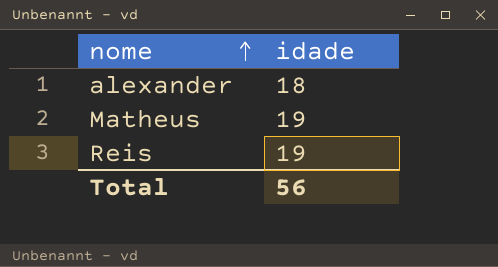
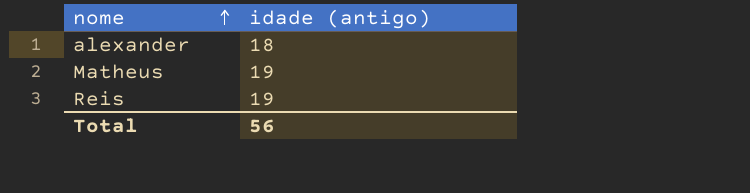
column name: idade -> idade (antigo)

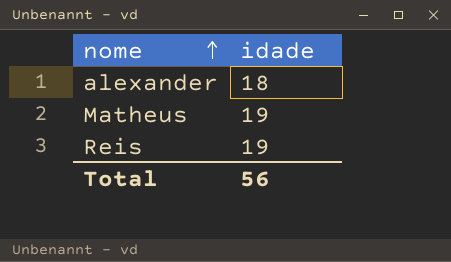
column name: idade (antigo) -> idade

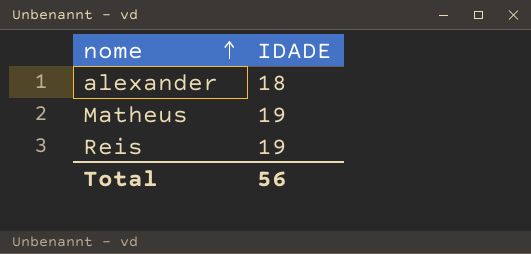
column name: idade -> IDADE

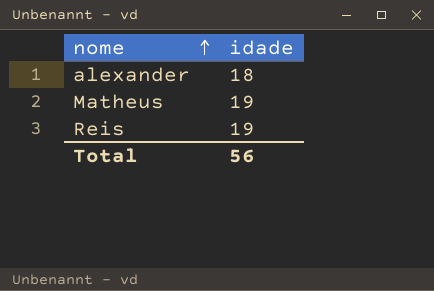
column name: IDADE -> idade

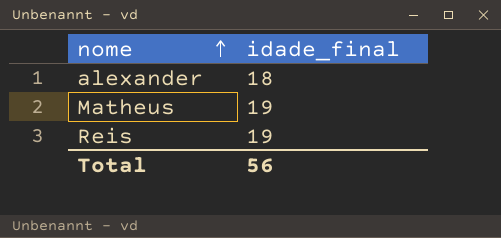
column name: idade -> idade_final

